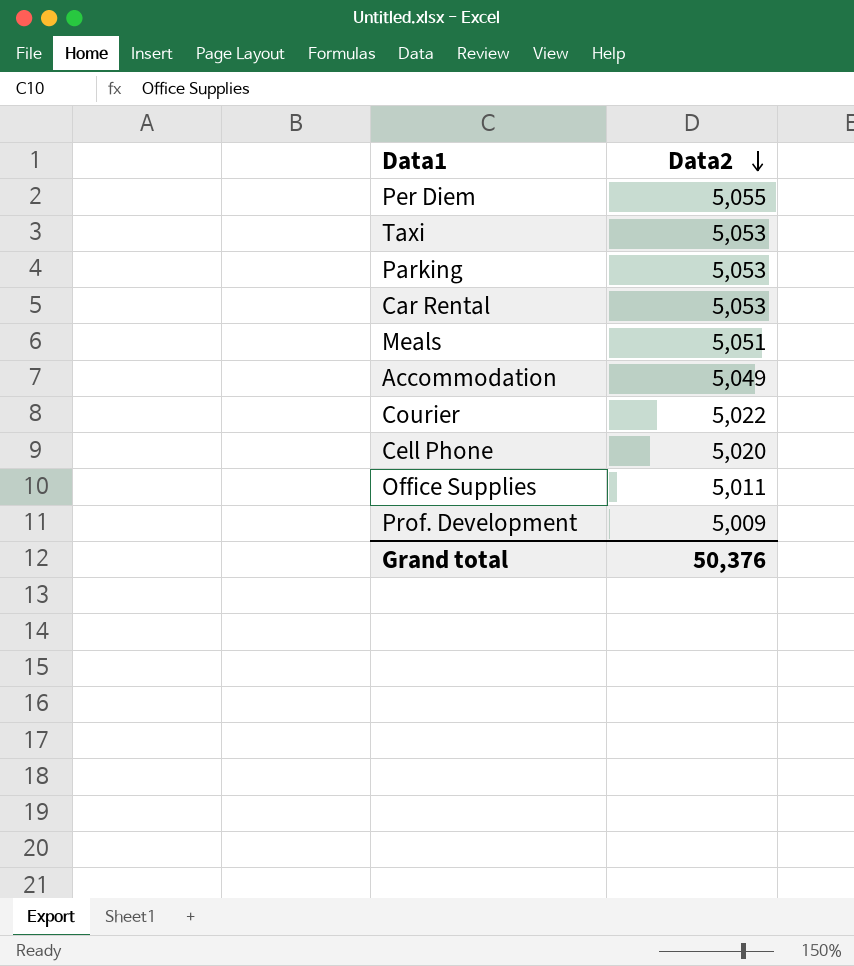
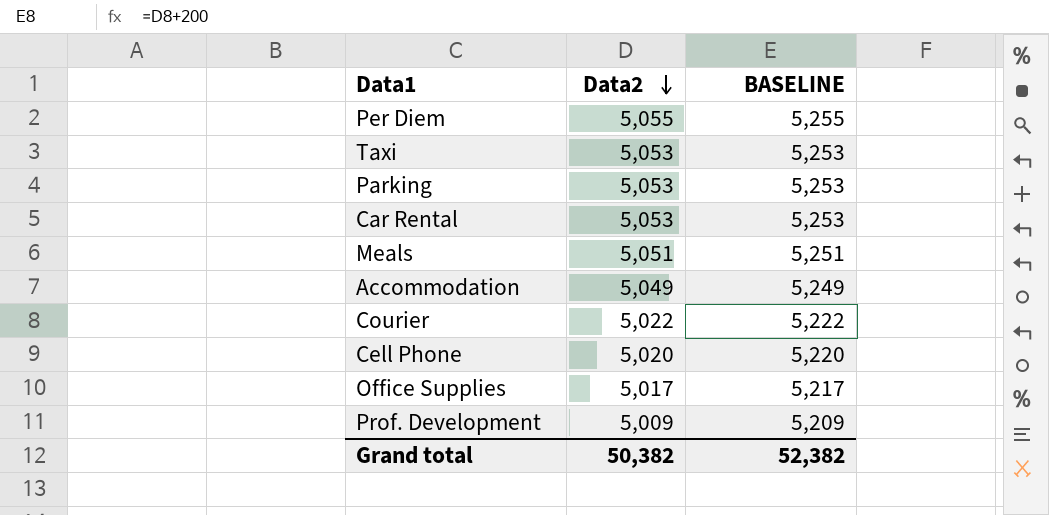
column BASELINE | formula: none -> [Data2] + 200
Office Supplies | Data2: 5,011 -> 5,017
Grand total | Data2: 50,376 -> 50,382

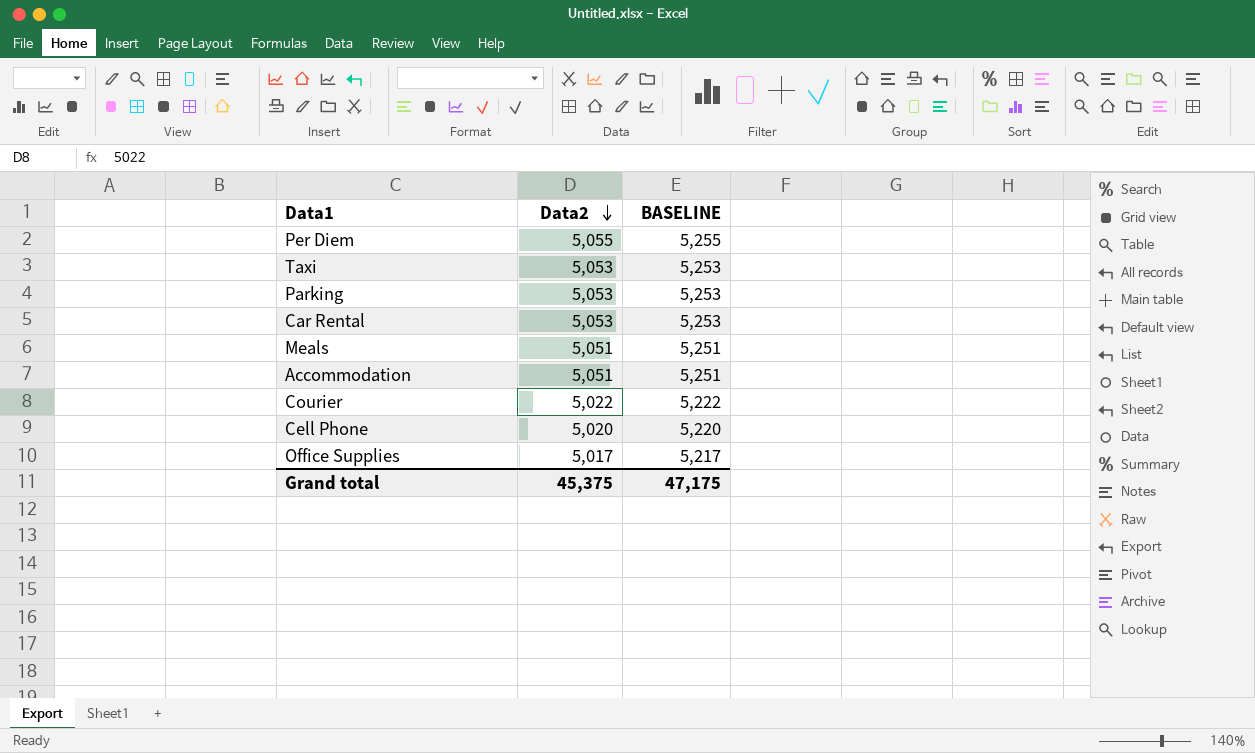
row Prof. Development: 5,009 | 5,209 -> none
Accommodation | Data2: 5,049 -> 5,051
Accommodation | BASELINE: 5,249 -> 5,251
Grand total | Data2: 50,382 -> 45,375
Grand total | BASELINE: 52,382 -> 47,175

